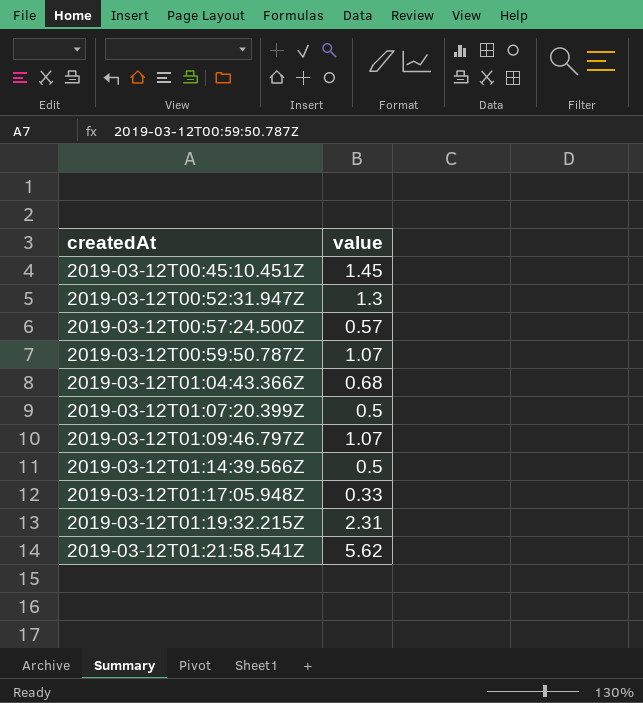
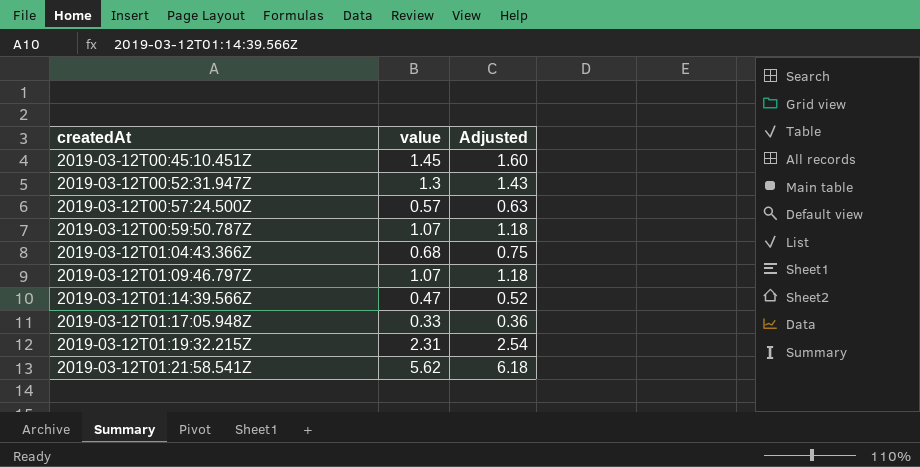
column Adjusted | formula: none -> [value] * 1.1
row 2019-03-12T01:07:20.399Z: 0.5 -> none
2019-03-12T01:14:39.566Z | value: 0.5 -> 0.47

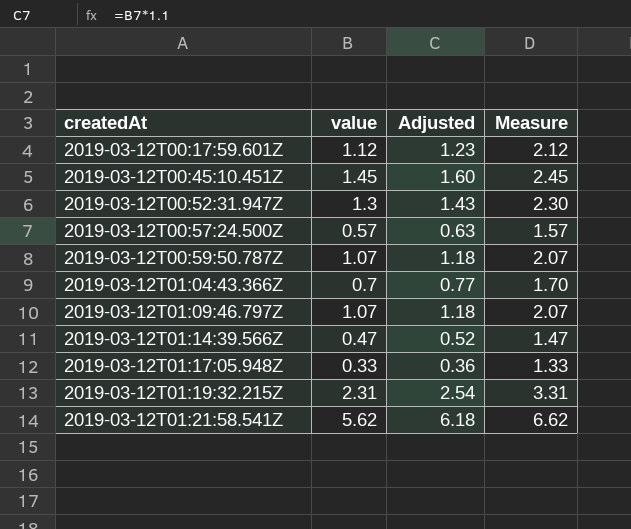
column Measure | formula: none -> [value] + 1
row 2019-03-12T00:17:59.601Z: none -> 1.12 | 1.23 | 2.12
2019-03-12T01:04:43.366Z | value: 0.68 -> 0.7
2019-03-12T01:04:43.366Z | Adjusted: 0.75 -> 0.77

